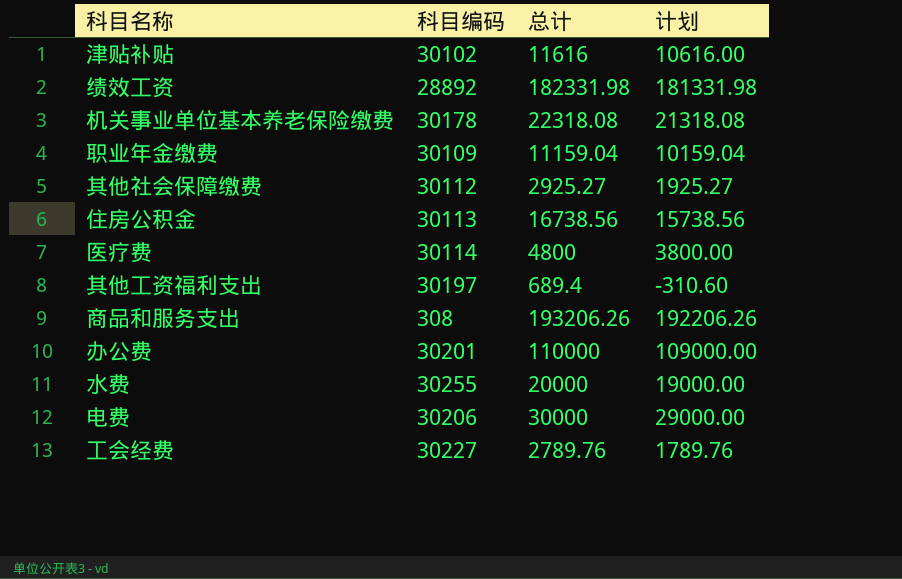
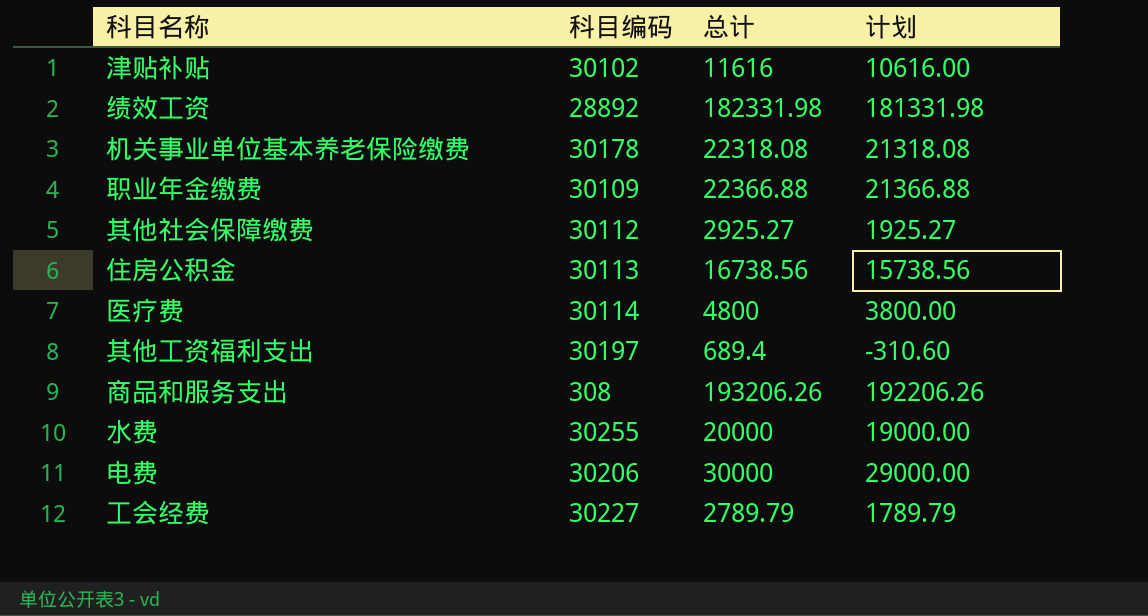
row 办公费: 30201 | 110000 | 109000.00 -> none
职业年金缴费 | 总计: 11159.04 -> 22366.88
职业年金缴费 | 计划: 10159.04 -> 21366.88
工会经费 | 总计: 2789.76 -> 2789.79
工会经费 | 计划: 1789.76 -> 1789.79

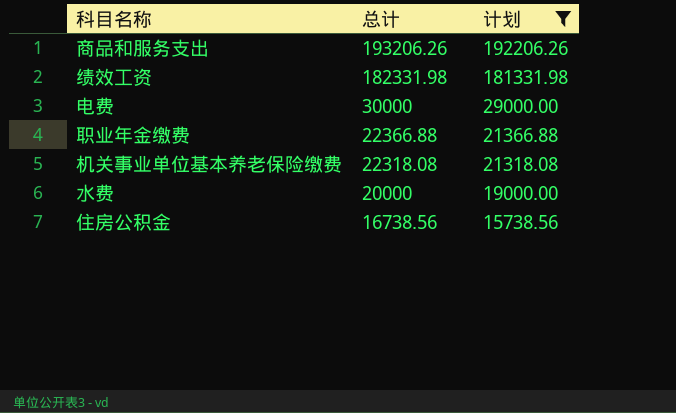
filter: none -> 计划 >= 15738.56
row order: none -> 总计 descending
column 科目编码 | position: 2 -> none

